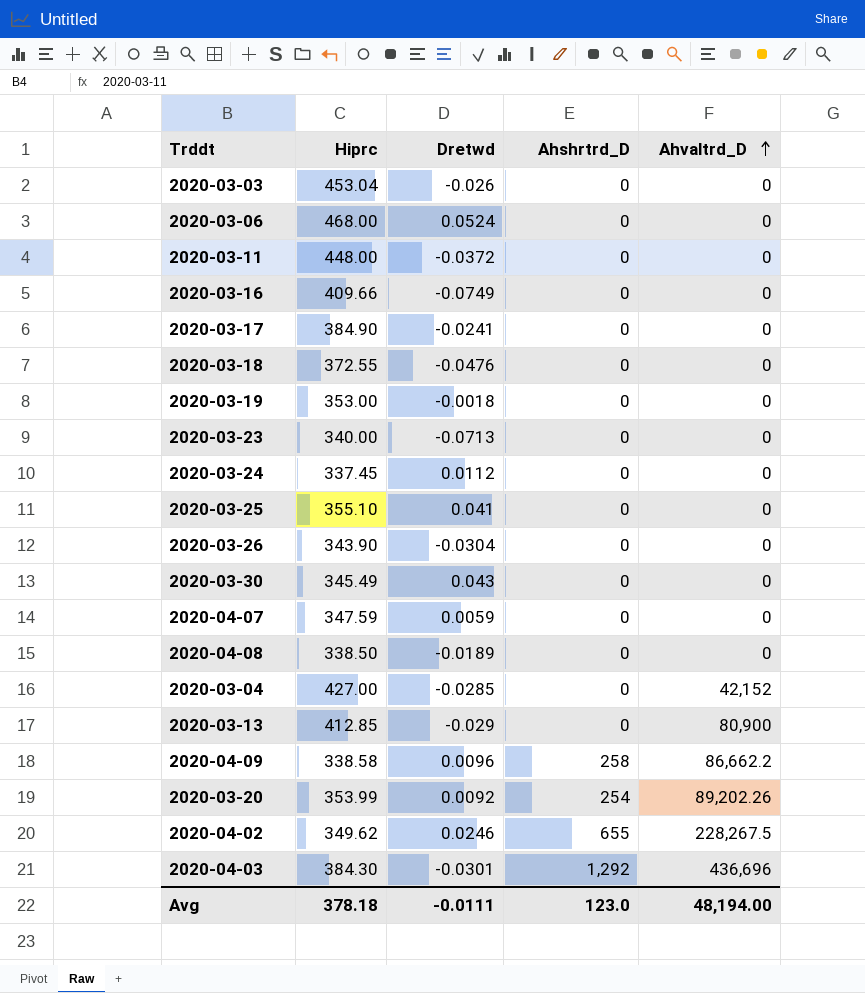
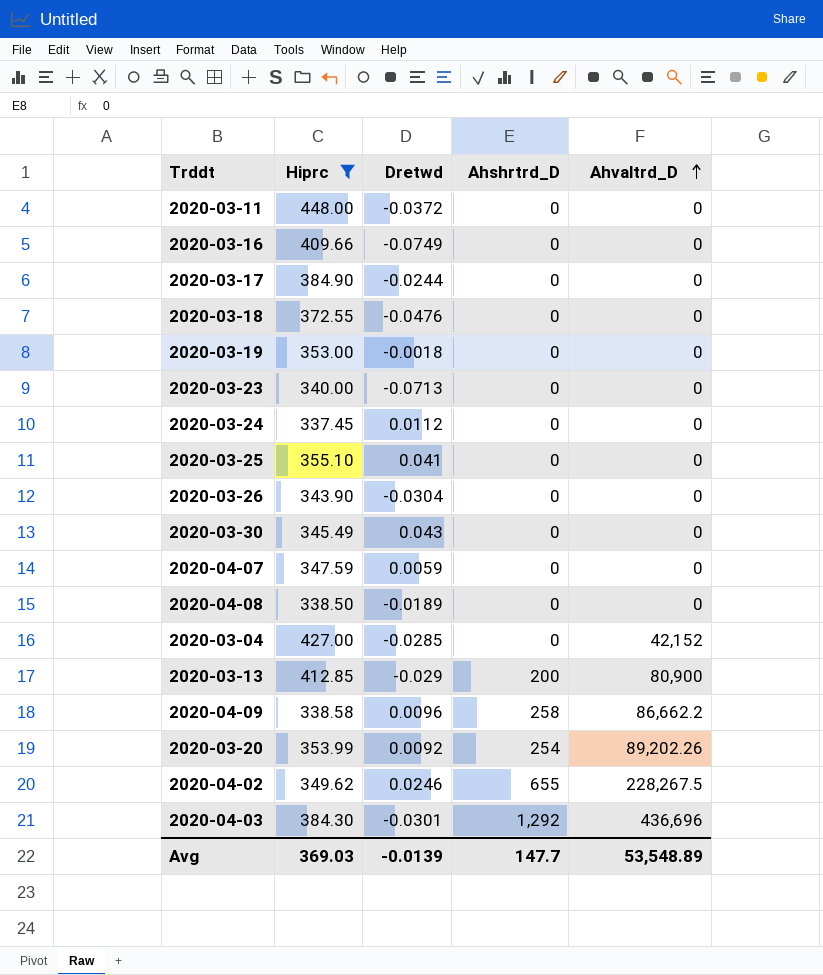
filter: none -> Hiprc <= 448.00
2020-03-17 | Dretwd: -0.0241 -> -0.0244
2020-03-13 | Ahshrtrd_D: 0 -> 200
Avg | Hiprc: 378.18 -> 369.03
Avg | Dretwd: -0.0111 -> -0.0139
Avg | Ahshrtrd_D: 123.0 -> 147.7
Avg | Ahvaltrd_D: 48,194.00 -> 53,548.89

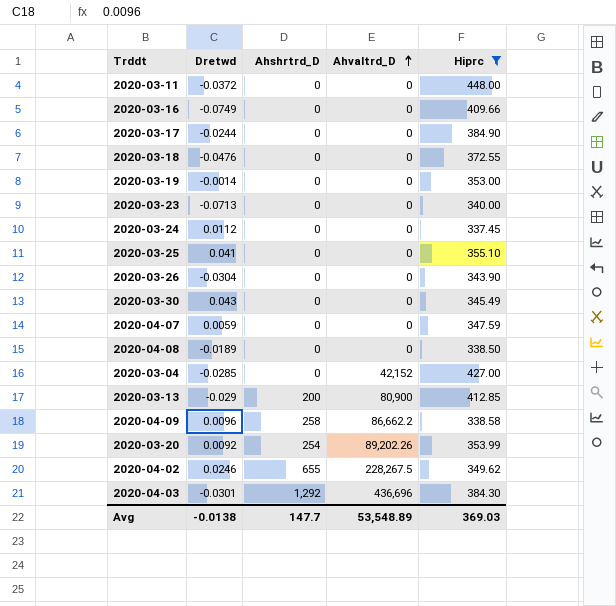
column Hiprc | position: 2 -> 5
2020-03-19 | Dretwd: -0.0018 -> -0.0014
Avg | Dretwd: -0.0139 -> -0.0138

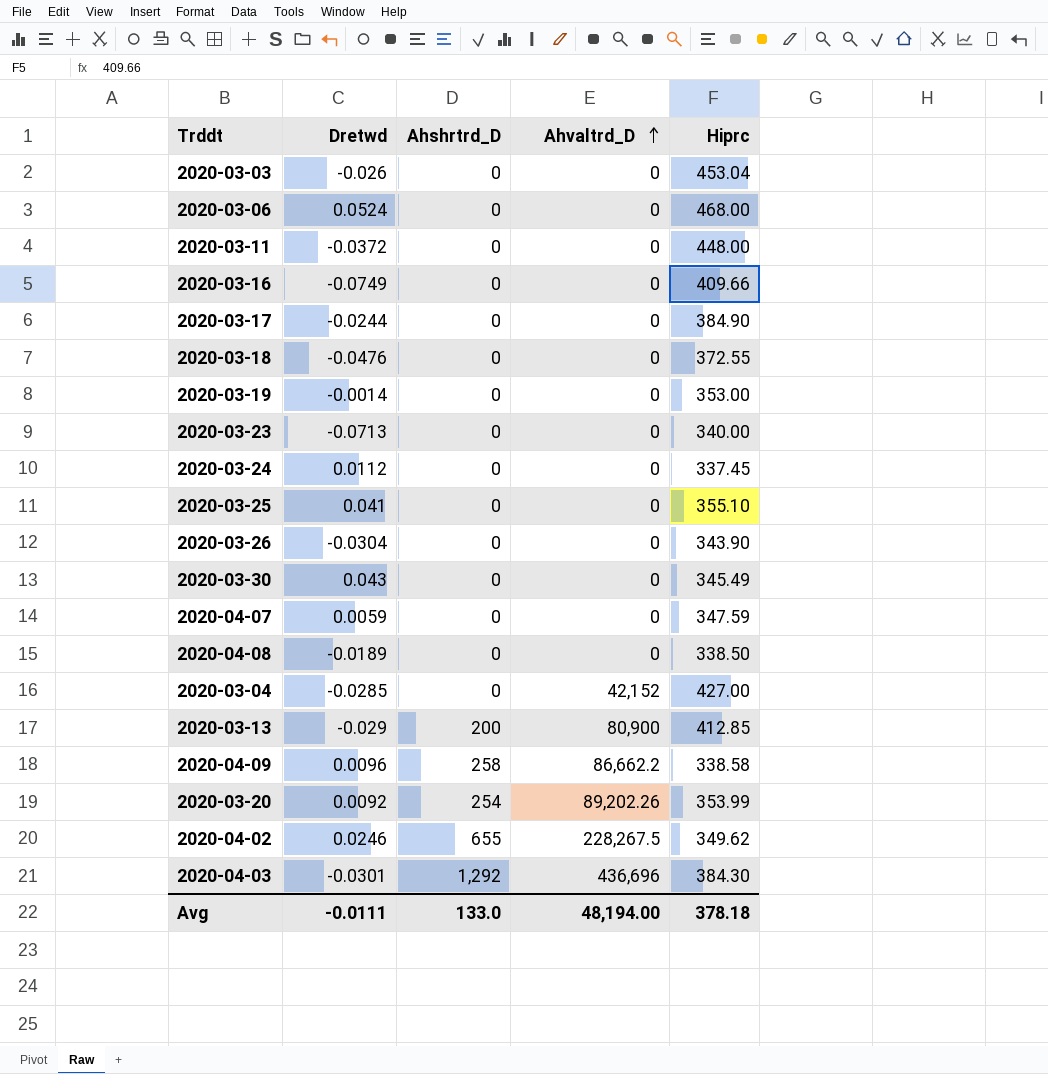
filter: Hiprc <= 448.00 -> none
Avg | Dretwd: -0.0138 -> -0.0111
Avg | Ahshrtrd_D: 147.7 -> 133.0
Avg | Ahvaltrd_D: 53,548.89 -> 48,194.00
Avg | Hiprc: 369.03 -> 378.18

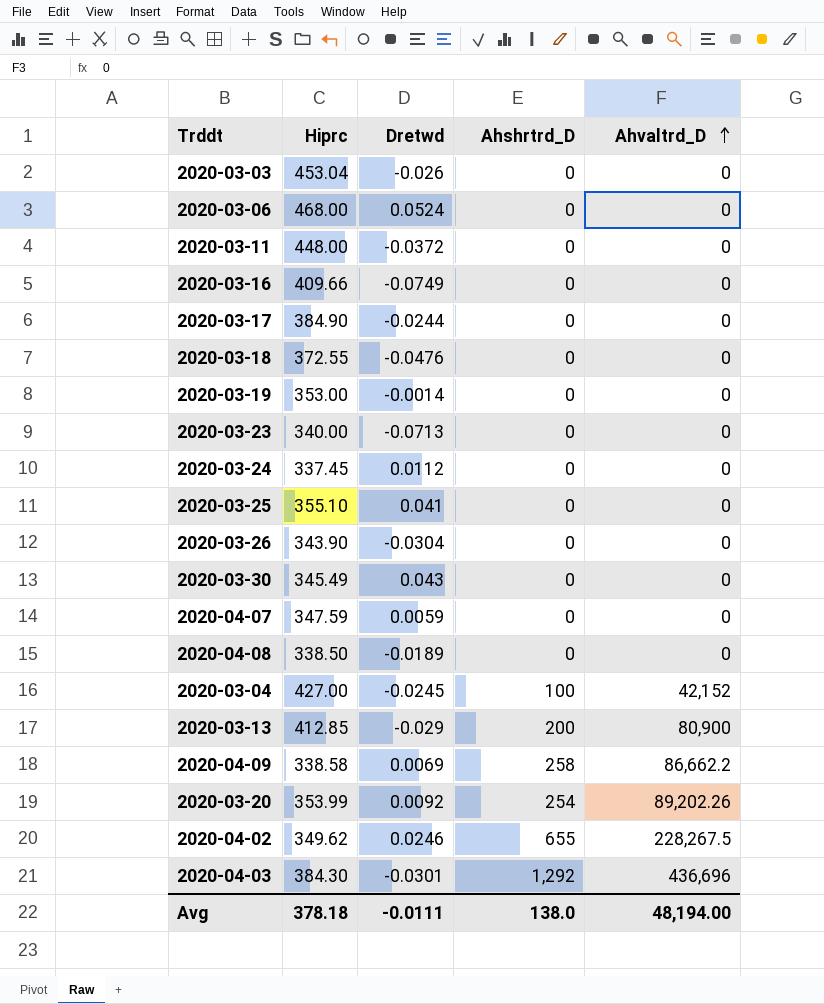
column Hiprc | position: 5 -> 2
2020-03-04 | Dretwd: -0.0285 -> -0.0245
2020-03-04 | Ahshrtrd_D: 0 -> 100
2020-04-09 | Dretwd: 0.0096 -> 0.0069
Avg | Ahshrtrd_D: 133.0 -> 138.0

